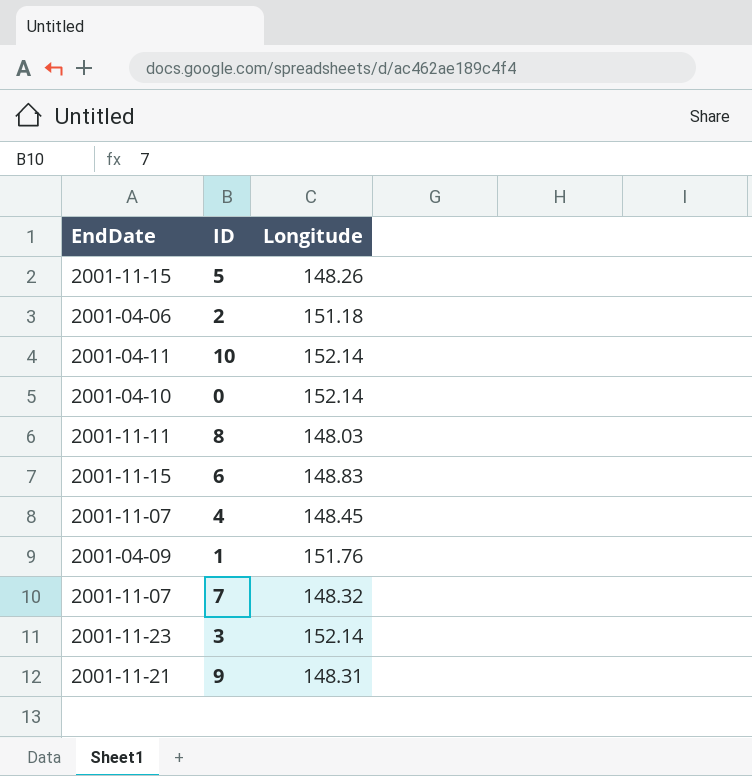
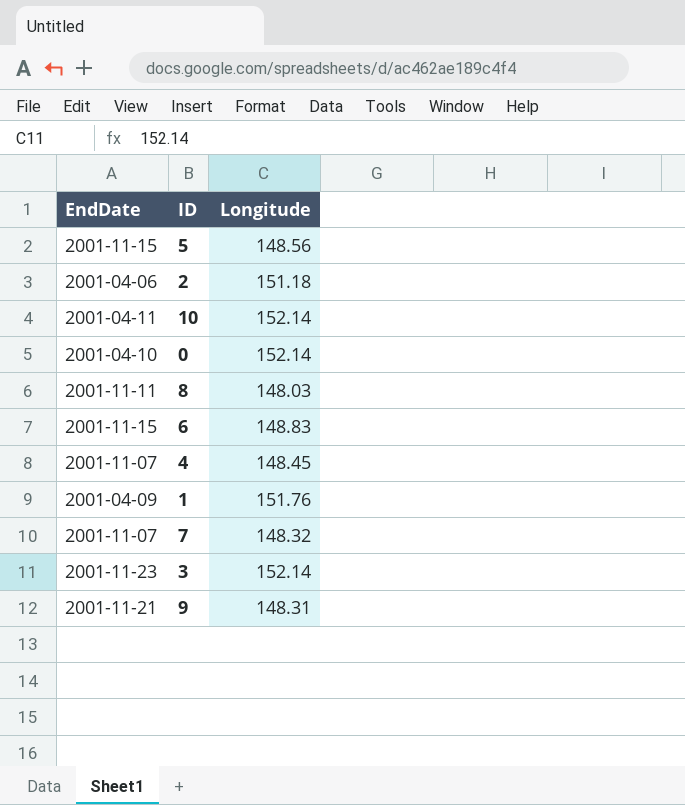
5 | Longitude: 148.26 -> 148.56

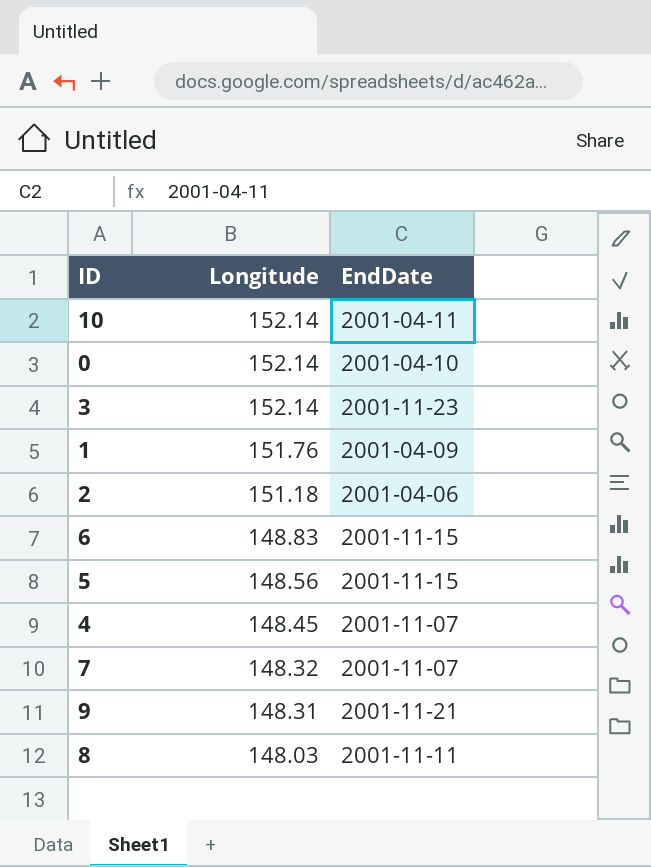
row order: none -> Longitude descending
column EndDate | position: 1 -> 3

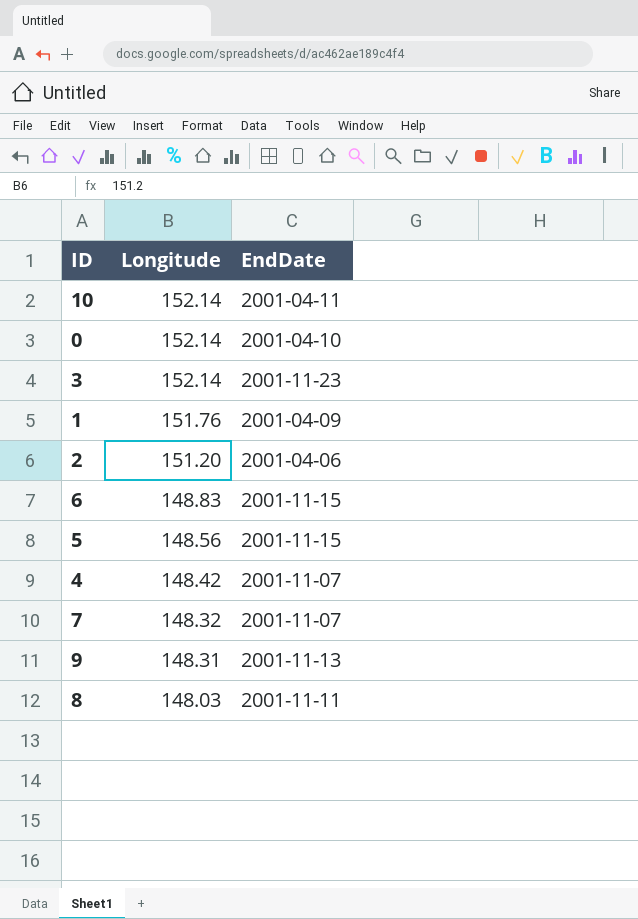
2 | Longitude: 151.18 -> 151.20
4 | Longitude: 148.45 -> 148.42
9 | EndDate: 2001-11-21 -> 2001-11-13

